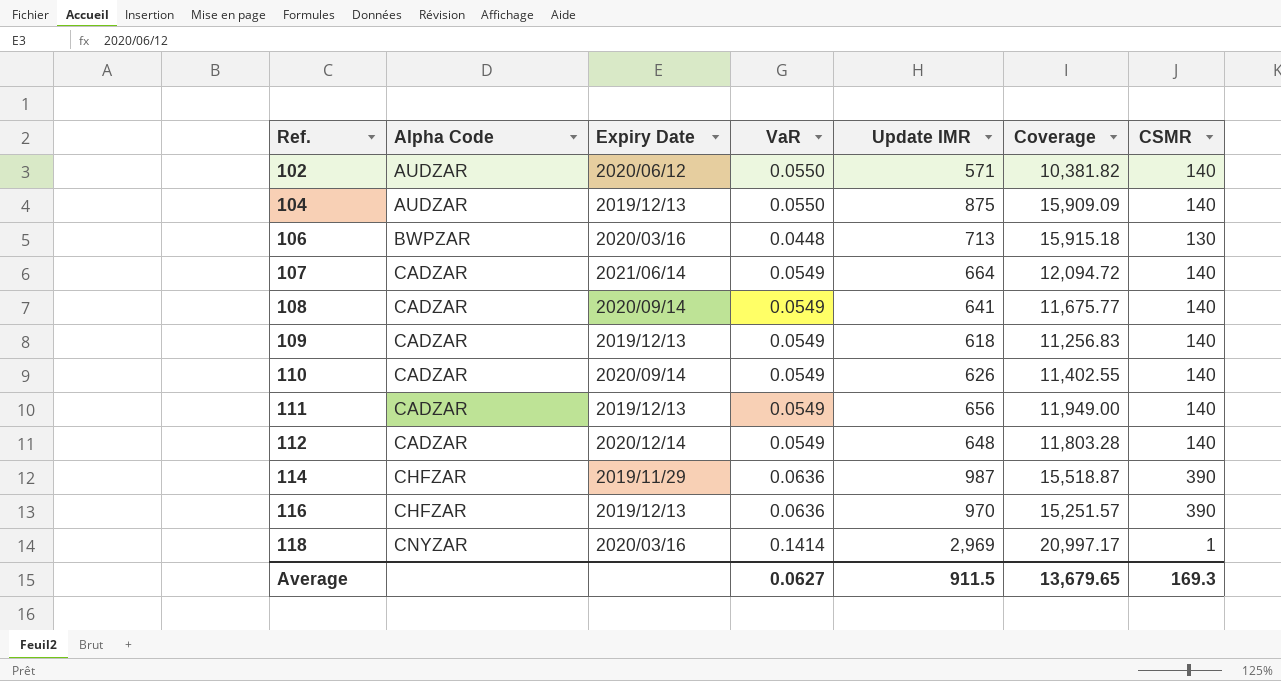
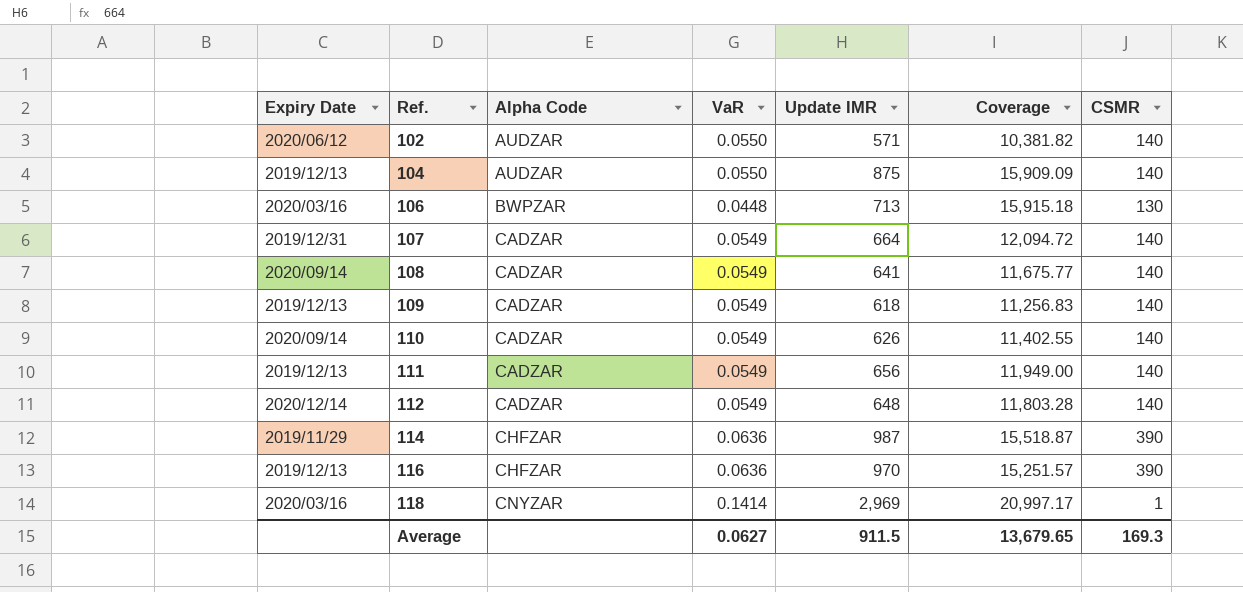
column Expiry Date | position: 3 -> 1
107 | Expiry Date: 2021/06/14 -> 2019/12/31

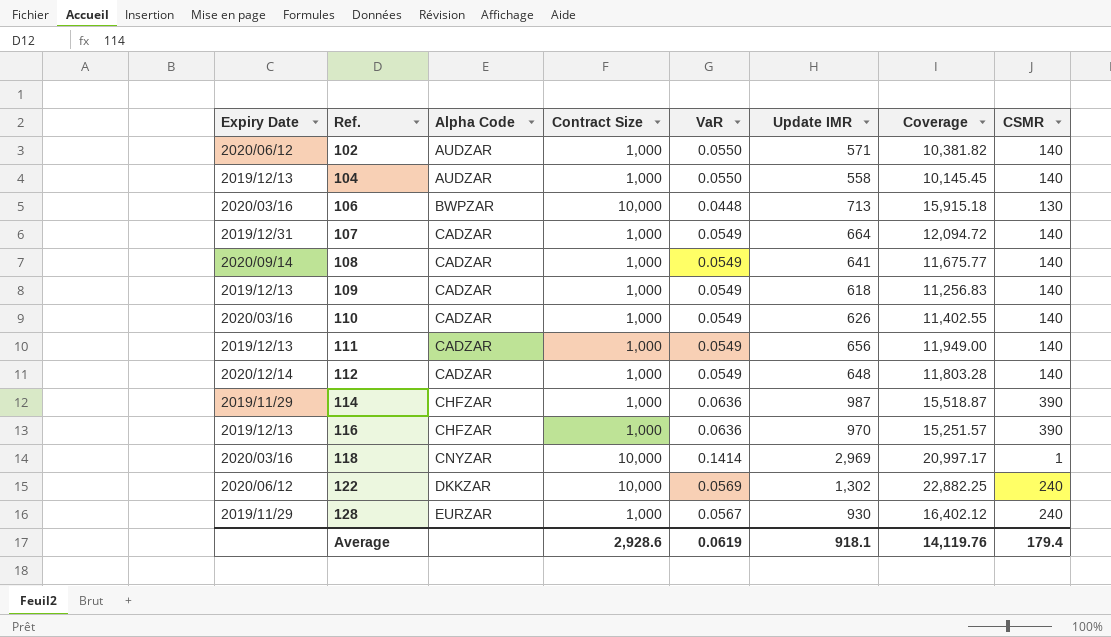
column Contract Size | position: none -> 4
104 | Update IMR: 875 -> 558
104 | Coverage: 15,909.09 -> 10,145.45
110 | Expiry Date: 2020/09/14 -> 2020/03/16
row 122: none -> 2020/06/12 | DKKZAR | 10,000 | 0.0569 | 1,302 | 22,882.25 | 240
row 128: none -> 2019/11/29 | EURZAR | 1,000 | 0.0567 | 930 | 16,402.12 | 240
Average | VaR: 0.0627 -> 0.0619
Average | Update IMR: 911.5 -> 918.1
Average | Coverage: 13,679.65 -> 14,119.76
Average | CSMR: 169.3 -> 179.4

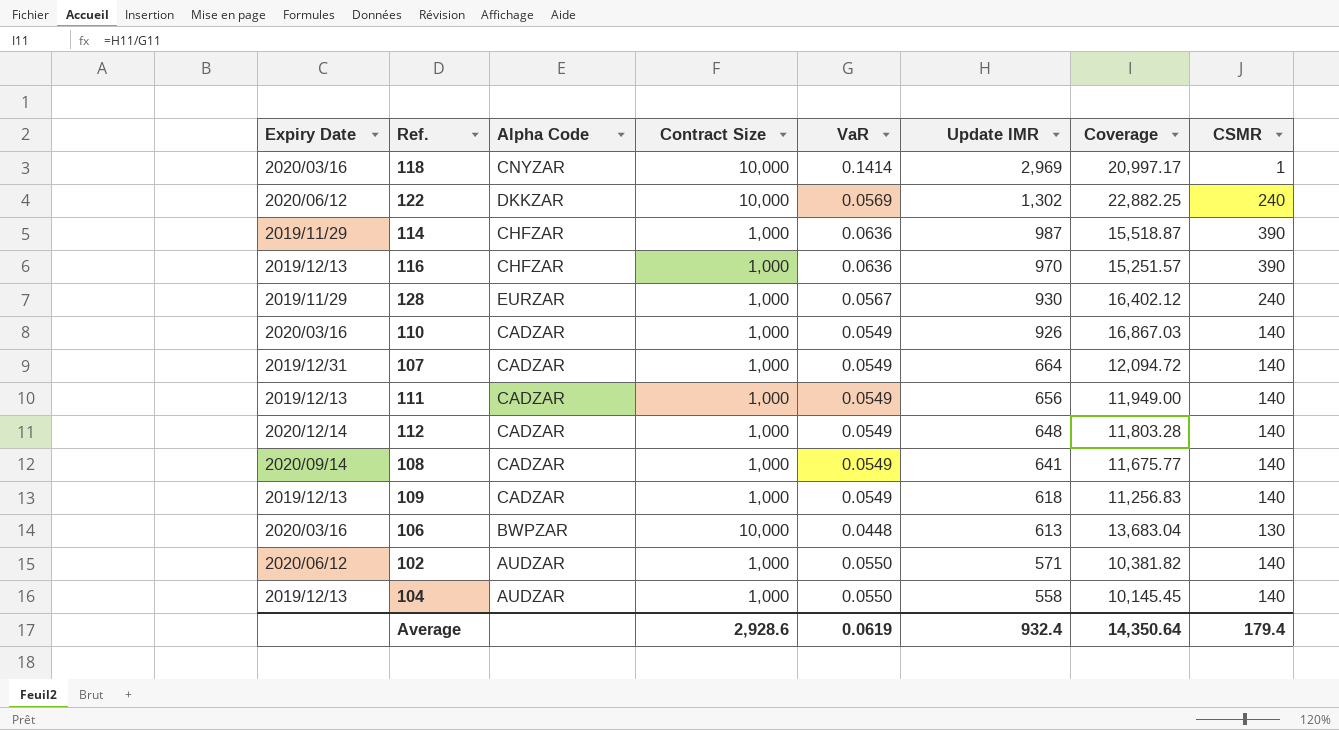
row order: Ref. ascending -> Update IMR descending
110 | Update IMR: 626 -> 926
110 | Coverage: 11,402.55 -> 16,867.03
106 | Update IMR: 713 -> 613
106 | Coverage: 15,915.18 -> 13,683.04
Average | Update IMR: 918.1 -> 932.4
Average | Coverage: 14,119.76 -> 14,350.64

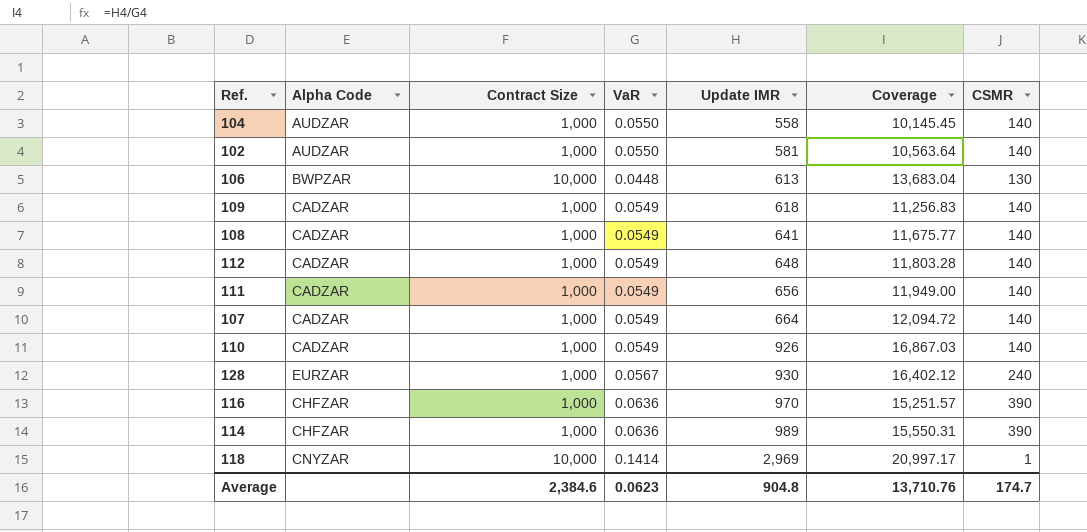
row order: Update IMR descending -> Update IMR ascending
column Expiry Date | position: 1 -> none
row 122: 2020/06/12 | DKKZAR | 10,000 | 0.0569 | 1,302 | 22,882.25 | 240 -> none
102 | Update IMR: 571 -> 581
102 | Coverage: 10,381.82 -> 10,563.64
114 | Update IMR: 987 -> 989
114 | Coverage: 15,518.87 -> 15,550.31
Average | Contract Size: 2,928.6 -> 2,384.6
Average | VaR: 0.0619 -> 0.0623
Average | Update IMR: 932.4 -> 904.8
Average | Coverage: 14,350.64 -> 13,710.76
Average | CSMR: 179.4 -> 174.7

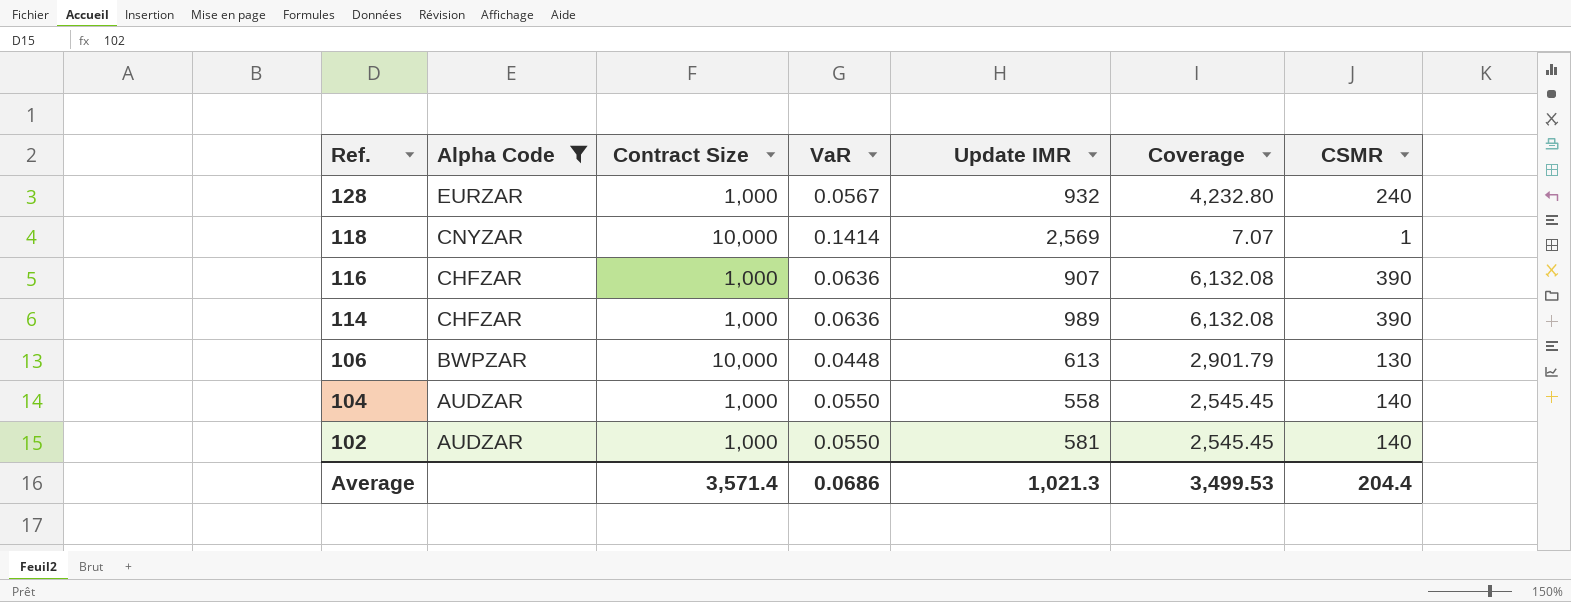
filter: none -> Alpha Code != CADZAR
row order: Update IMR ascending -> Ref. descending
column Coverage | formula: [Update IMR] / [VaR] -> [CSMR] / [VaR]
128 | Update IMR: 930 -> 932
118 | Update IMR: 2,969 -> 2,569
116 | Update IMR: 970 -> 907
Average | Contract Size: 2,384.6 -> 3,571.4
Average | VaR: 0.0623 -> 0.0686
Average | Update IMR: 904.8 -> 1,021.3
Average | Coverage: 13,710.76 -> 3,499.53
Average | CSMR: 174.7 -> 204.4

